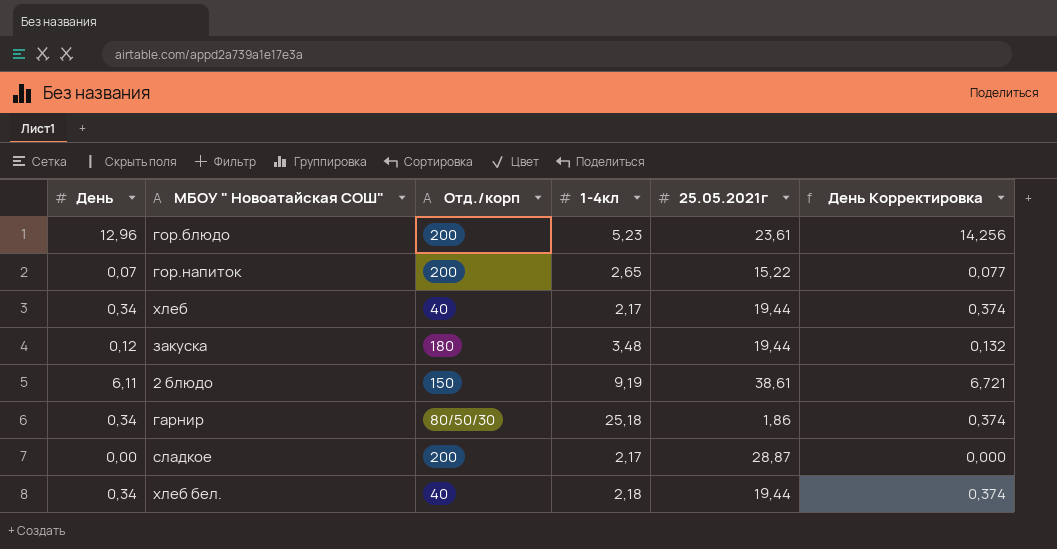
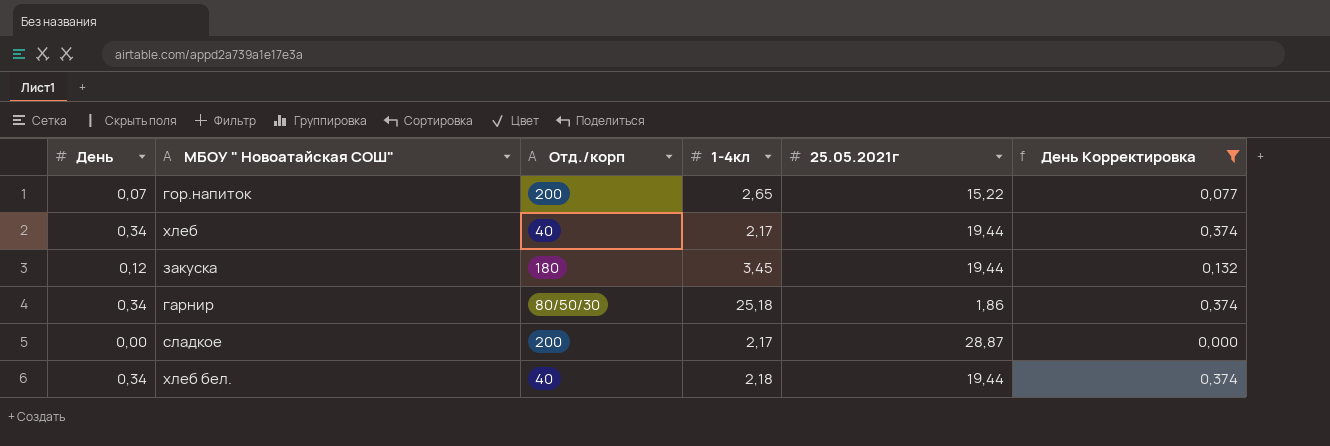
filter: none -> День Корректировка <= 0,374
закуска | 1-4кл: 3,48 -> 3,45

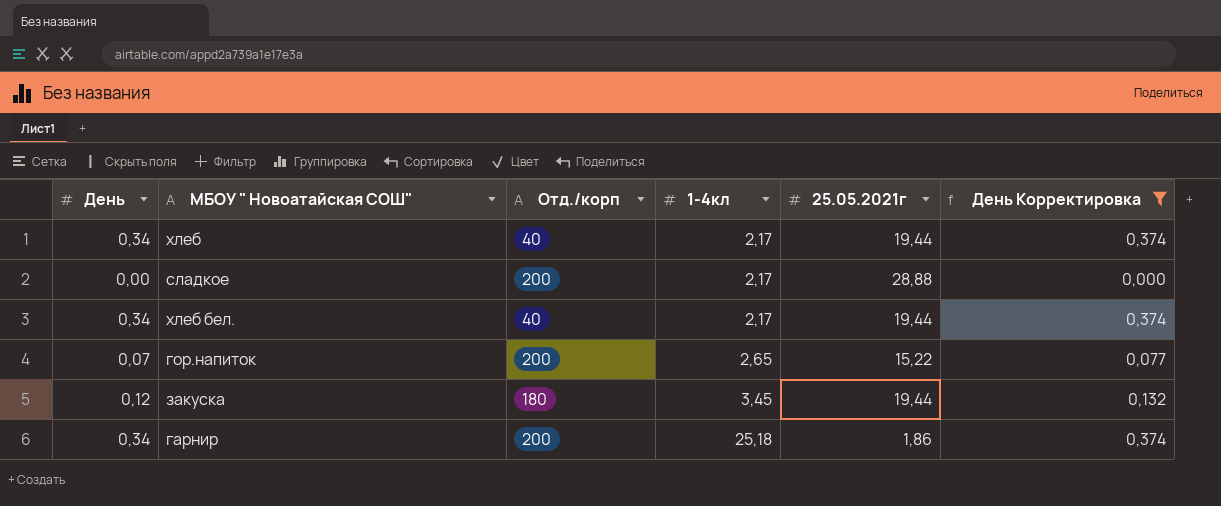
row order: none -> 1-4кл ascending
сладкое | 25.05.2021г: 28,87 -> 28,88
хлеб бел. | 1-4кл: 2,18 -> 2,17
гарнир | Отд./корп: 80/50/30 -> 200

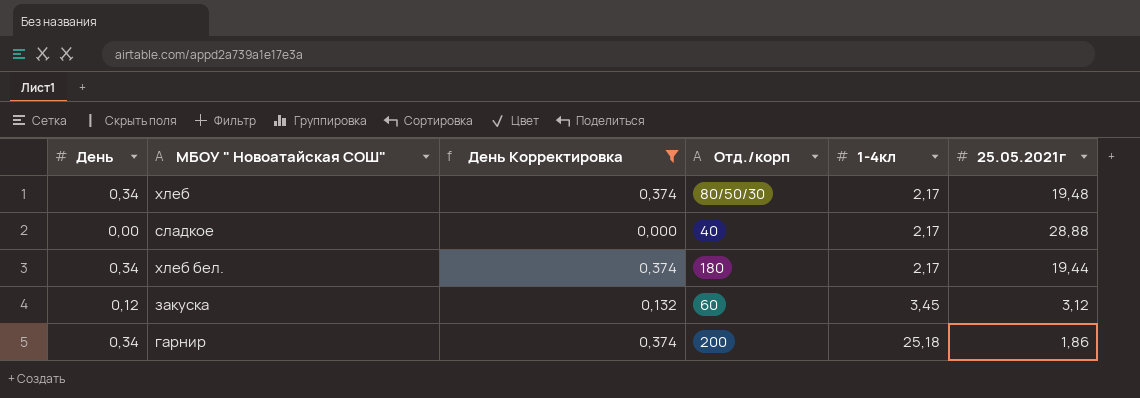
column День Корректировка | position: 6 -> 3
row гор.напиток: 0,07 | 200 | 2,65 | 15,22 | 0,077 -> none
хлеб | Отд./корп: 40 -> 80/50/30
хлеб | 25.05.2021г: 19,44 -> 19,48
сладкое | Отд./корп: 200 -> 40
хлеб бел. | Отд./корп: 40 -> 180
закуска | Отд./корп: 180 -> 60
закуска | 25.05.2021г: 19,44 -> 3,12

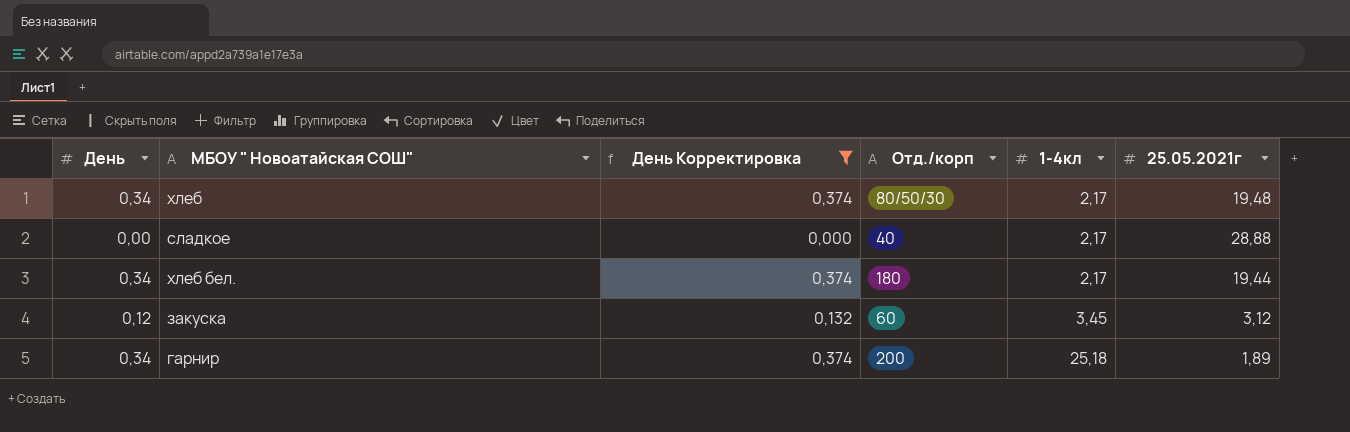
гарнир | 25.05.2021г: 1,86 -> 1,89

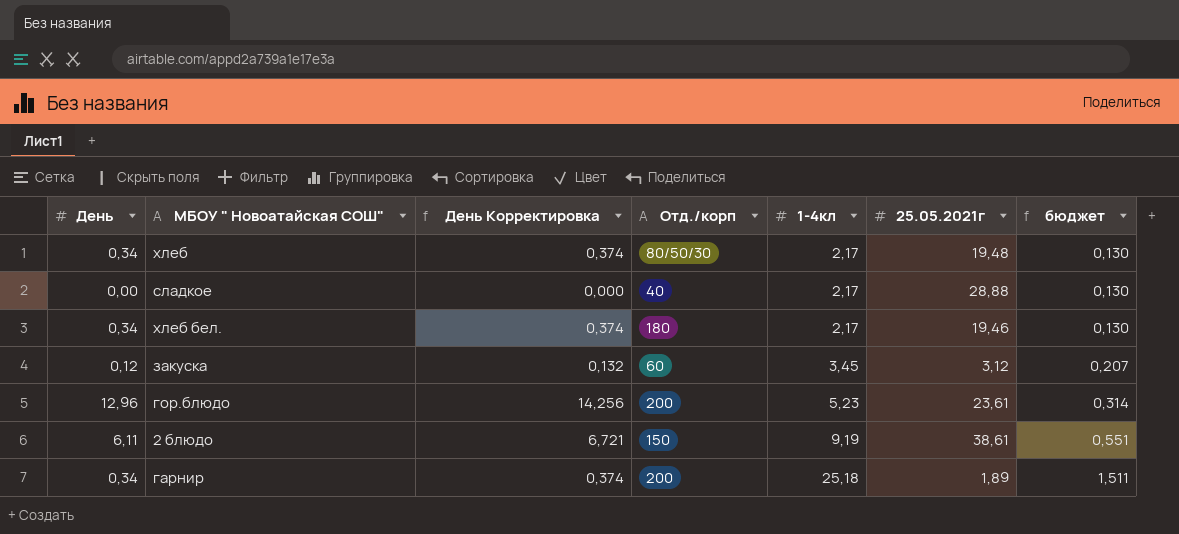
filter: День Корректировка <= 0,374 -> none
column бюджет | formula: none -> [1-4кл] * 0,06
хлеб бел. | 25.05.2021г: 19,44 -> 19,46

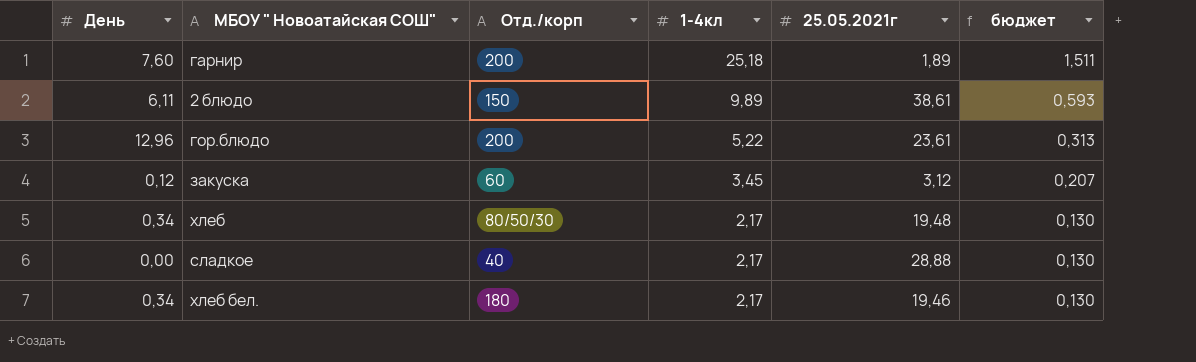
row order: 1-4кл ascending -> 1-4кл descending
column День Корректировка | formula: [День] * 1,1 -> none
гарнир | День: 0,34 -> 7,60
2 блюдо | 1-4кл: 9,19 -> 9,89
2 блюдо | бюджет: 0,551 -> 0,593
гор.блюдо | 1-4кл: 5,23 -> 5,22
гор.блюдо | бюджет: 0,314 -> 0,313

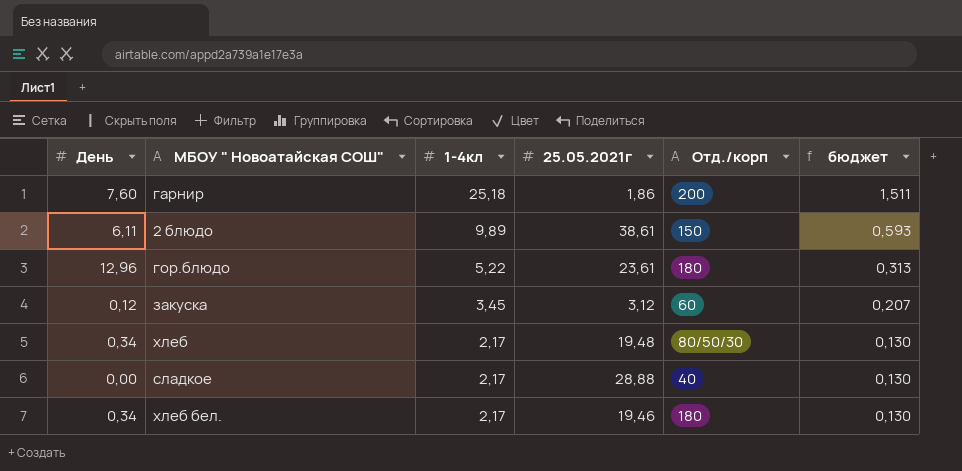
column Отд./корп | position: 3 -> 5
гарнир | 25.05.2021г: 1,89 -> 1,86
гор.блюдо | Отд./корп: 200 -> 180

